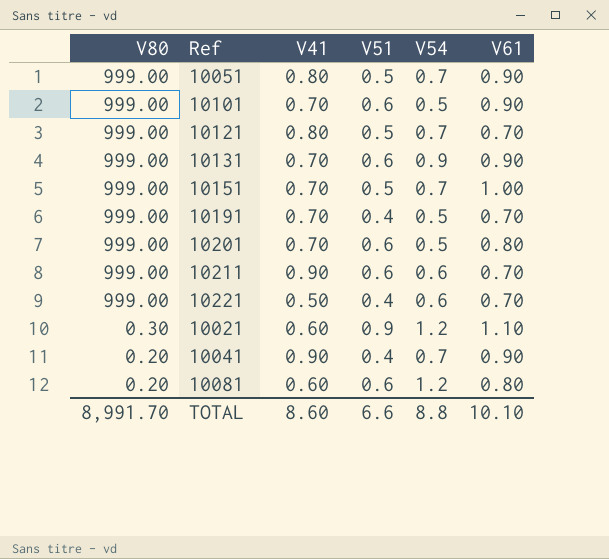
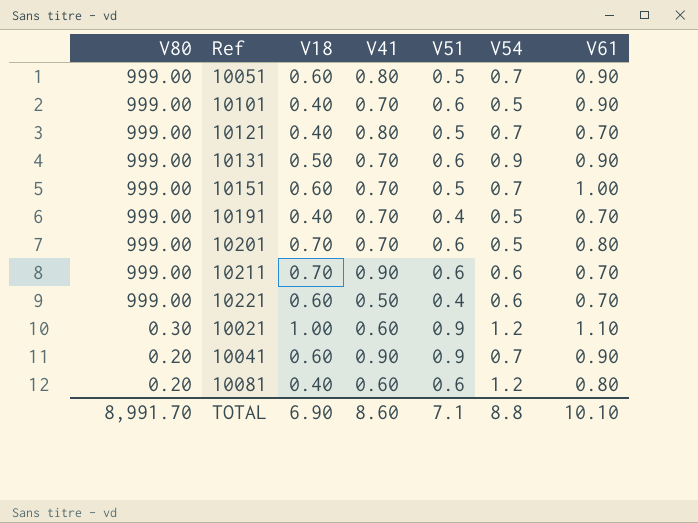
column V18 | position: none -> 3
10041 | V51: 0.4 -> 0.9
TOTAL | V51: 6.6 -> 7.1

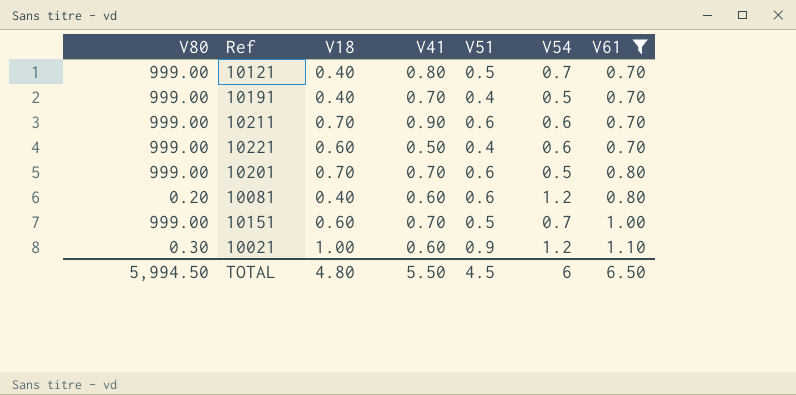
filter: none -> V61 != 0.90
row order: V80 descending -> V61 ascending
TOTAL | V80: 8,991.70 -> 5,994.50
TOTAL | V18: 6.90 -> 4.80
TOTAL | V41: 8.60 -> 5.50
TOTAL | V51: 7.1 -> 4.5
TOTAL | V54: 8.8 -> 6
TOTAL | V61: 10.10 -> 6.50

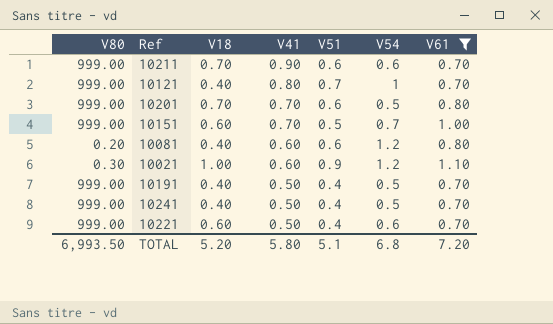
row order: V61 ascending -> V41 descending
10121 | V51: 0.5 -> 0.7
10121 | V54: 0.7 -> 1
10191 | V41: 0.70 -> 0.50
row 10241: none -> 999.00 | 0.40 | 0.50 | 0.4 | 0.5 | 0.70
TOTAL | V80: 5,994.50 -> 6,993.50
TOTAL | V18: 4.80 -> 5.20
TOTAL | V41: 5.50 -> 5.80
TOTAL | V51: 4.5 -> 5.1
TOTAL | V54: 6 -> 6.8
TOTAL | V61: 6.50 -> 7.20

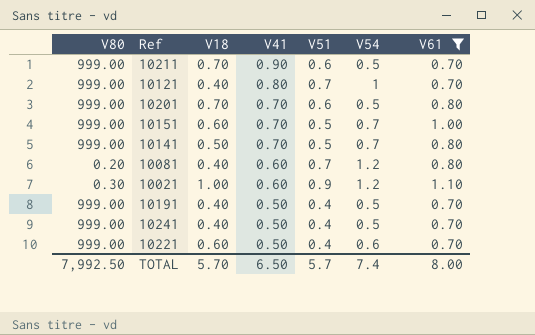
10211 | V54: 0.6 -> 0.5
row 10141: none -> 999.00 | 0.50 | 0.70 | 0.5 | 0.7 | 0.80
10081 | V51: 0.6 -> 0.7
TOTAL | V80: 6,993.50 -> 7,992.50
TOTAL | V18: 5.20 -> 5.70
TOTAL | V41: 5.80 -> 6.50
TOTAL | V51: 5.1 -> 5.7
TOTAL | V54: 6.8 -> 7.4
TOTAL | V61: 7.20 -> 8.00

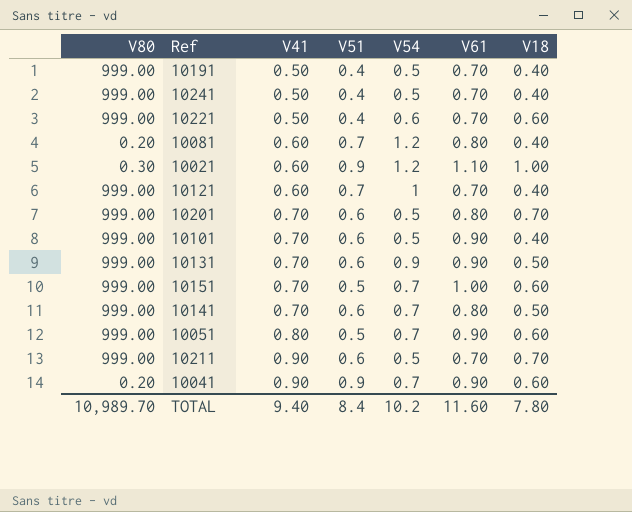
filter: V61 != 0.90 -> none
row order: V41 descending -> V41 ascending
column V18 | position: 3 -> 7
10121 | V41: 0.80 -> 0.60
10141 | V51: 0.5 -> 0.6
TOTAL | V80: 7,992.50 -> 10,989.70
TOTAL | V41: 6.50 -> 9.40
TOTAL | V51: 5.7 -> 8.4
TOTAL | V54: 7.4 -> 10.2
TOTAL | V61: 8.00 -> 11.60
TOTAL | V18: 5.70 -> 7.80

